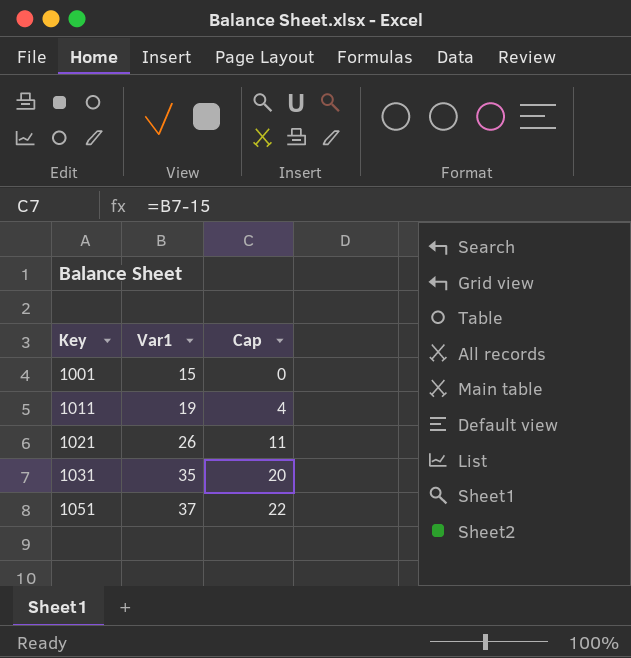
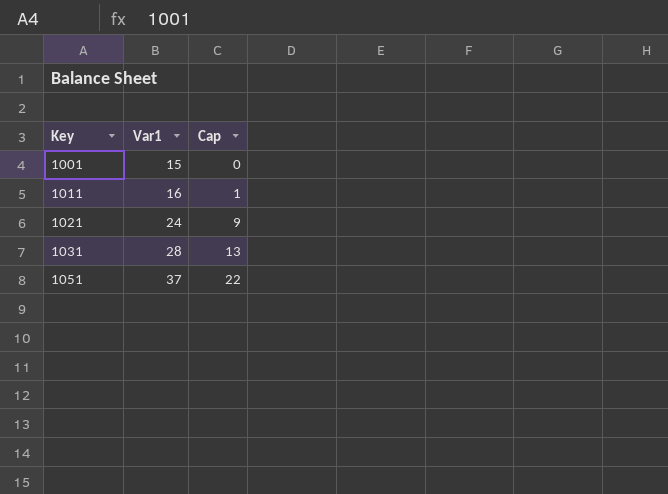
1011 | Var1: 19 -> 16
1011 | Cap: 4 -> 1
1021 | Var1: 26 -> 24
1021 | Cap: 11 -> 9
1031 | Var1: 35 -> 28
1031 | Cap: 20 -> 13

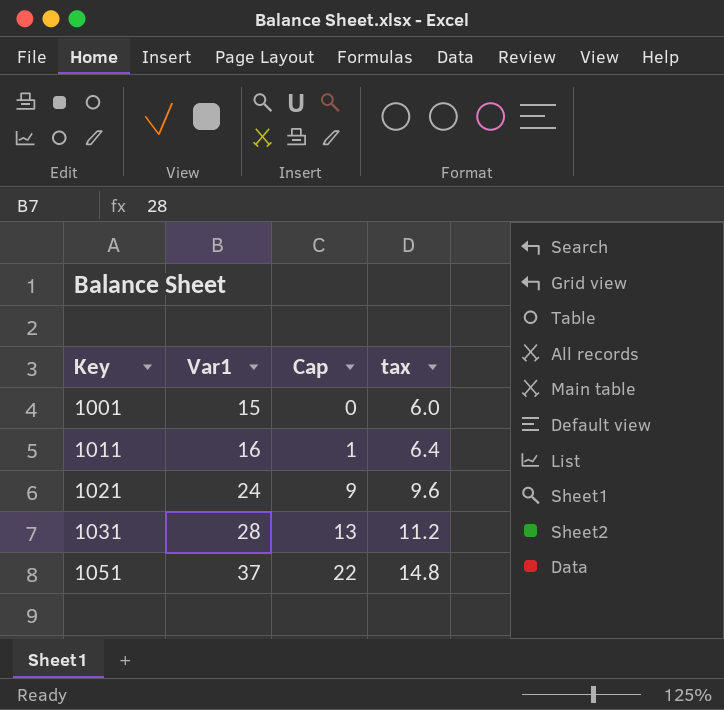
column tax | formula: none -> [Var1] * 0.4

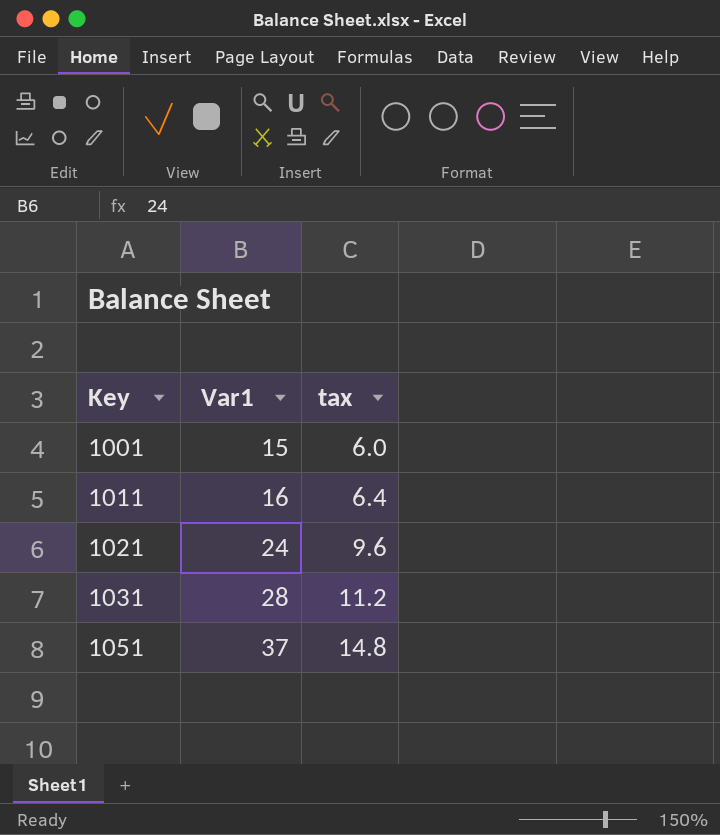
column Cap | formula: [Var1] - 15 -> none

